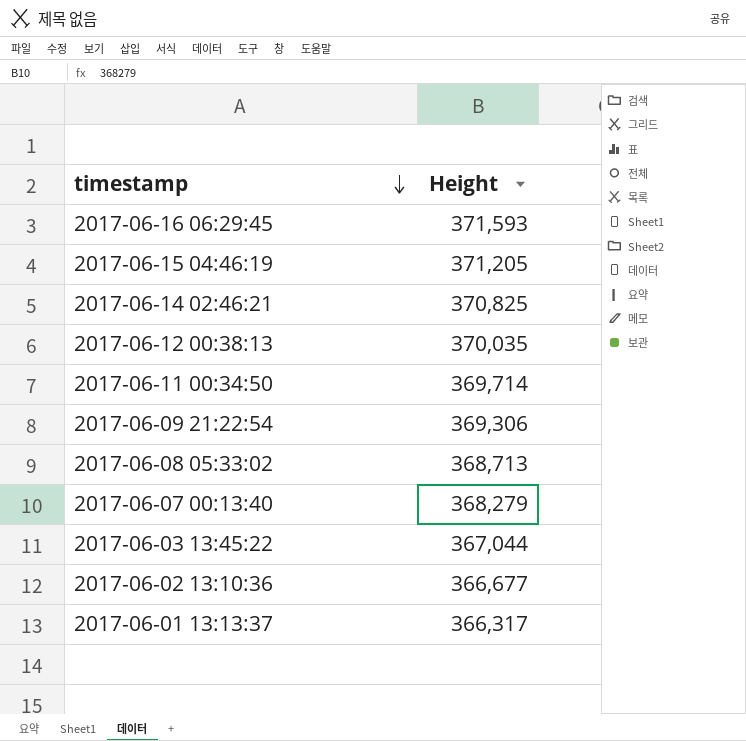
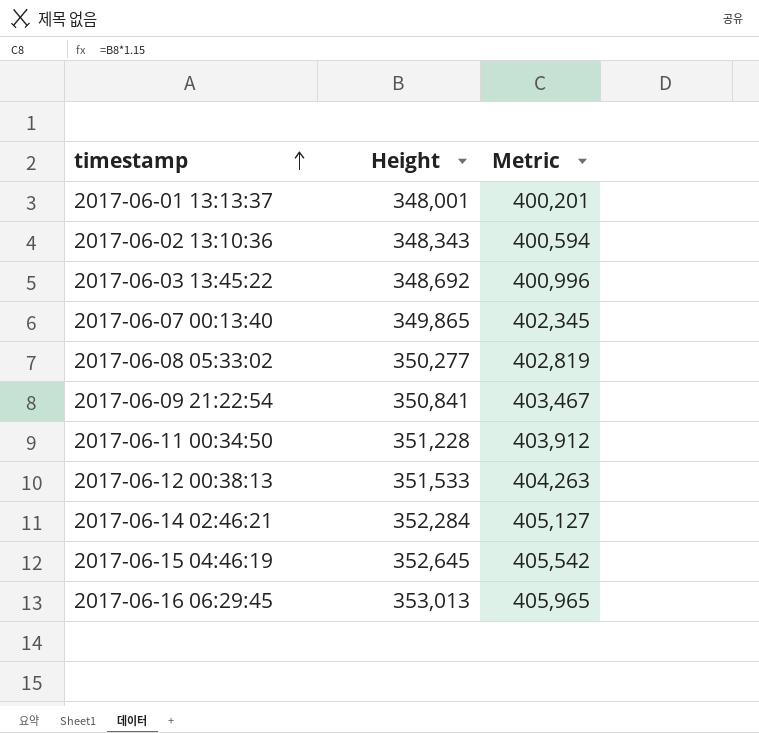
row order: timestamp descending -> timestamp ascending
column Metric | formula: none -> [Height] * 1.15
2017-06-01 13:13:37 | Height: 366,317 -> 348,001
2017-06-02 13:10:36 | Height: 366,677 -> 348,343
2017-06-03 13:45:22 | Height: 367,044 -> 348,692
2017-06-07 00:13:40 | Height: 368,279 -> 349,865
2017-06-08 05:33:02 | Height: 368,713 -> 350,277
2017-06-09 21:22:54 | Height: 369,306 -> 350,841
2017-06-11 00:34:50 | Height: 369,714 -> 351,228
2017-06-12 00:38:13 | Height: 370,035 -> 351,533
2017-06-14 02:46:21 | Height: 370,825 -> 352,284
2017-06-15 04:46:19 | Height: 371,205 -> 352,645
2017-06-16 06:29:45 | Height: 371,593 -> 353,013

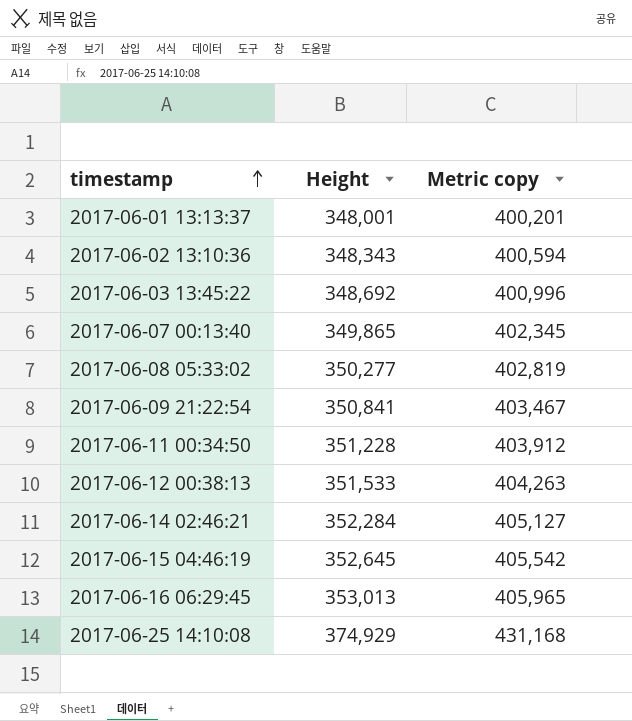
column name: Metric -> Metric copy
row 2017-06-25 14:10:08: none -> 374,929 | 431,168

